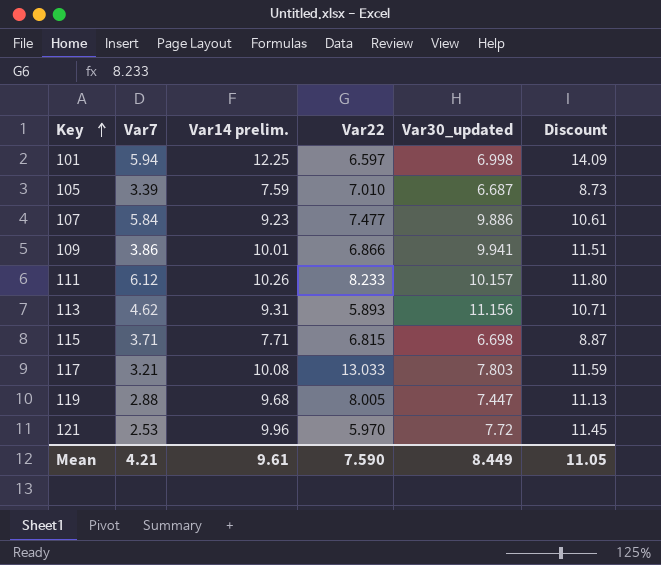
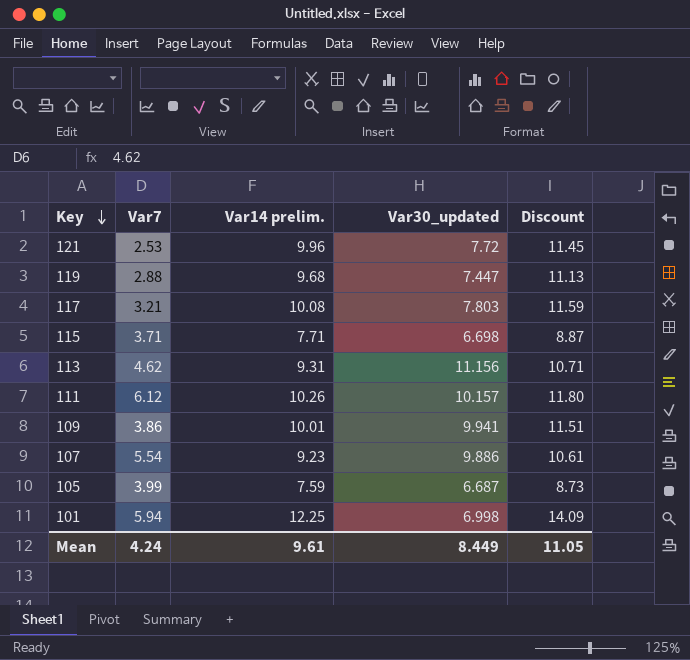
row order: Key ascending -> Key descending
column Var22 | position: 4 -> none
107 | Var7: 5.84 -> 5.54
105 | Var7: 3.39 -> 3.99
Mean | Var7: 4.21 -> 4.24

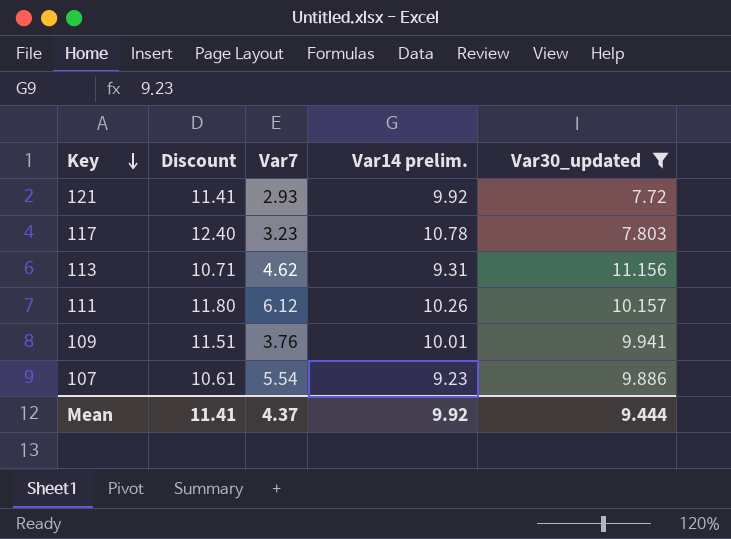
filter: none -> Var30_updated >= 7.72
column Discount | position: 5 -> 2
121 | Discount: 11.45 -> 11.41
121 | Var7: 2.53 -> 2.93
121 | Var14 prelim.: 9.96 -> 9.92
117 | Discount: 11.59 -> 12.40
117 | Var7: 3.21 -> 3.23
117 | Var14 prelim.: 10.08 -> 10.78
109 | Var7: 3.86 -> 3.76
Mean | Discount: 11.05 -> 11.41
Mean | Var7: 4.24 -> 4.37
Mean | Var14 prelim.: 9.61 -> 9.92
Mean | Var30_updated: 8.449 -> 9.444

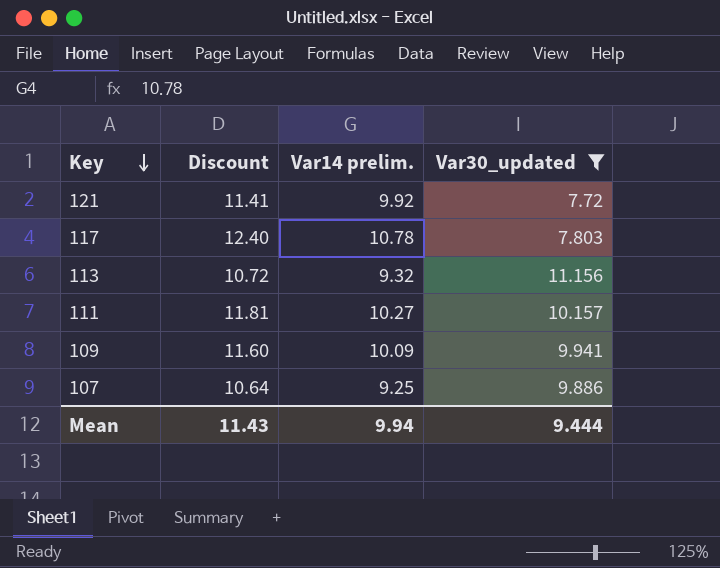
column Var7 | position: 3 -> none
113 | Discount: 10.71 -> 10.72
113 | Var14 prelim.: 9.31 -> 9.32
111 | Discount: 11.80 -> 11.81
111 | Var14 prelim.: 10.26 -> 10.27
109 | Discount: 11.51 -> 11.60
109 | Var14 prelim.: 10.01 -> 10.09
107 | Discount: 10.61 -> 10.64
107 | Var14 prelim.: 9.23 -> 9.25
Mean | Discount: 11.41 -> 11.43
Mean | Var14 prelim.: 9.92 -> 9.94

